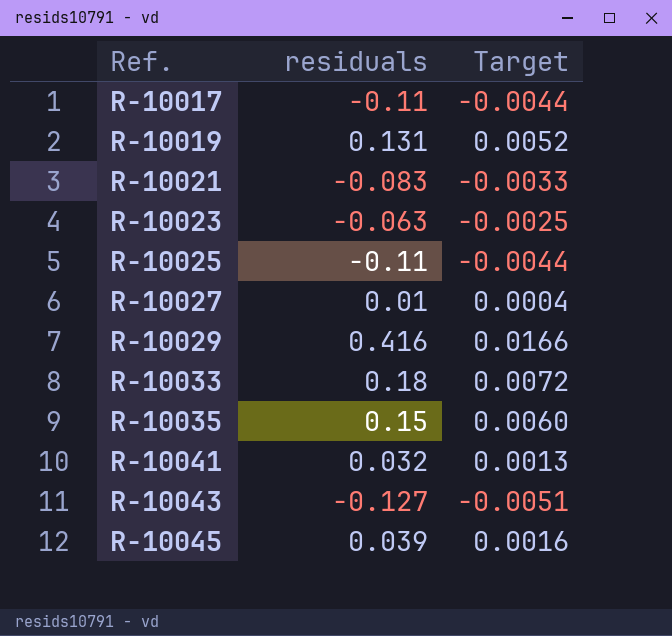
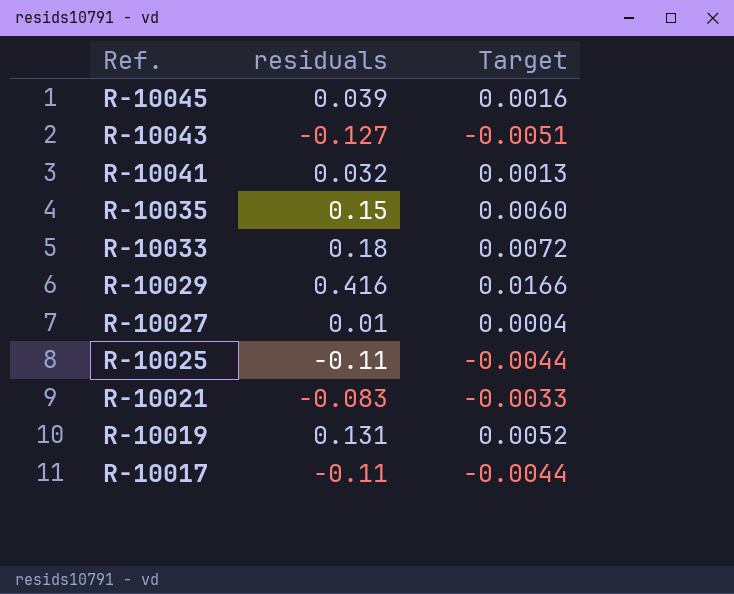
row order: Ref. ascending -> Ref. descending
row R-10023: -0.063 | -0.0025 -> none

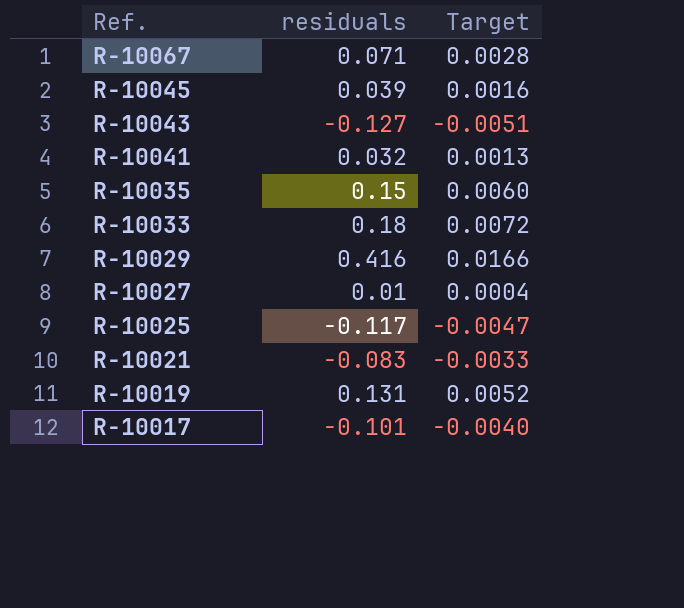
row R-10067: none -> 0.071 | 0.0028
R-10025 | residuals: -0.11 -> -0.117
R-10025 | Target: -0.0044 -> -0.0047
R-10017 | residuals: -0.11 -> -0.101
R-10017 | Target: -0.0044 -> -0.0040

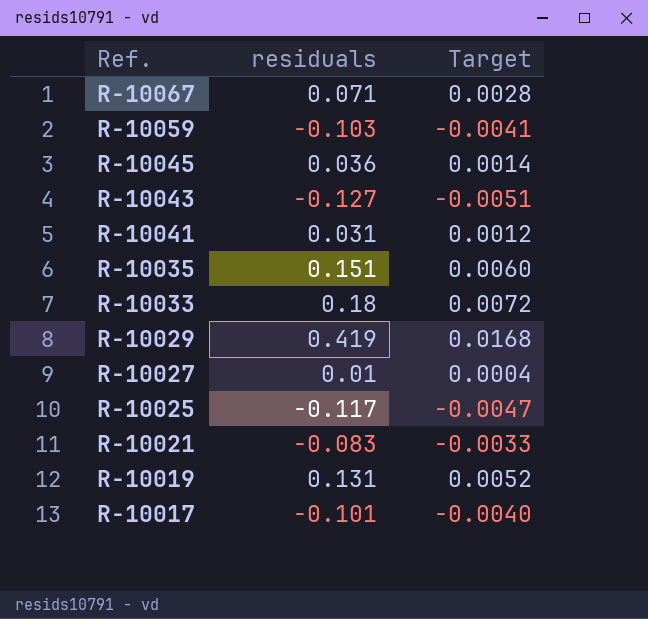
row R-10059: none -> -0.103 | -0.0041
R-10045 | residuals: 0.039 -> 0.036
R-10045 | Target: 0.0016 -> 0.0014
R-10041 | residuals: 0.032 -> 0.031
R-10041 | Target: 0.0013 -> 0.0012
R-10035 | residuals: 0.15 -> 0.151
R-10029 | residuals: 0.416 -> 0.419
R-10029 | Target: 0.0166 -> 0.0168

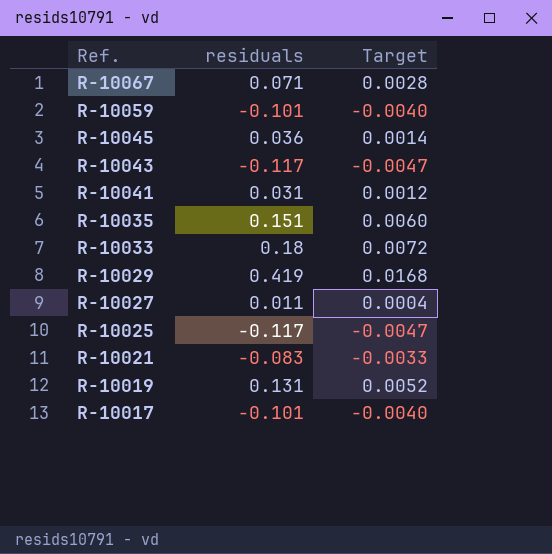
R-10059 | residuals: -0.103 -> -0.101
R-10059 | Target: -0.0041 -> -0.0040
R-10043 | residuals: -0.127 -> -0.117
R-10043 | Target: -0.0051 -> -0.0047
R-10027 | residuals: 0.01 -> 0.011

